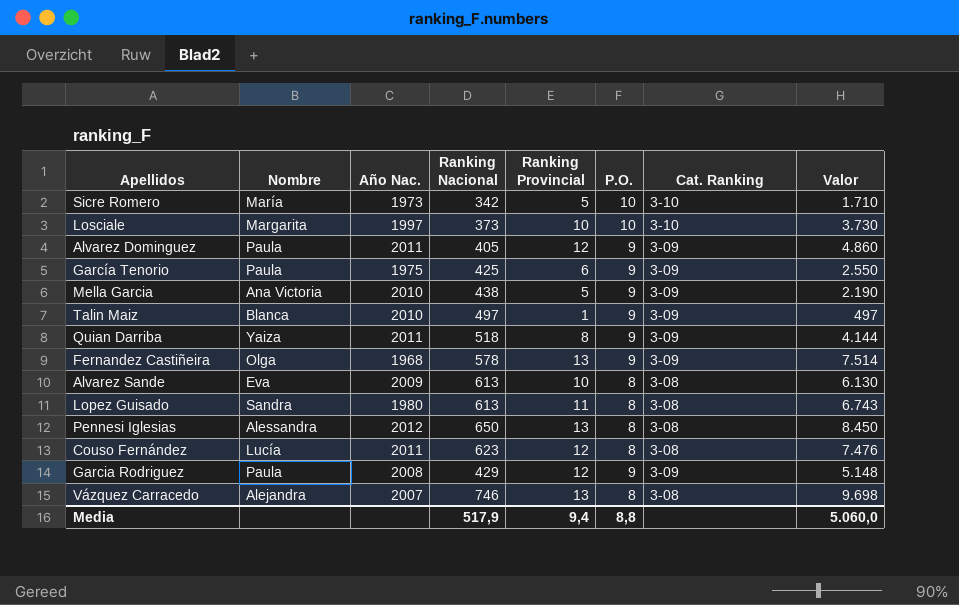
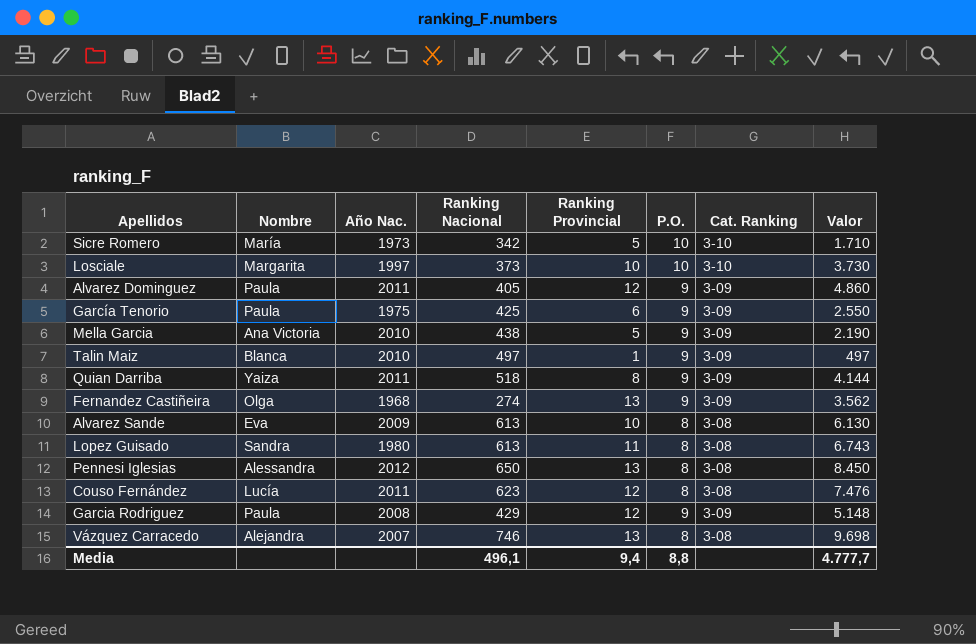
Fernandez Castiñeira | Ranking Nacional: 578 -> 274
Fernandez Castiñeira | Valor: 7.514 -> 3.562
Media | Ranking Nacional: 517,9 -> 496,1
Media | Valor: 5.060,0 -> 4.777,7

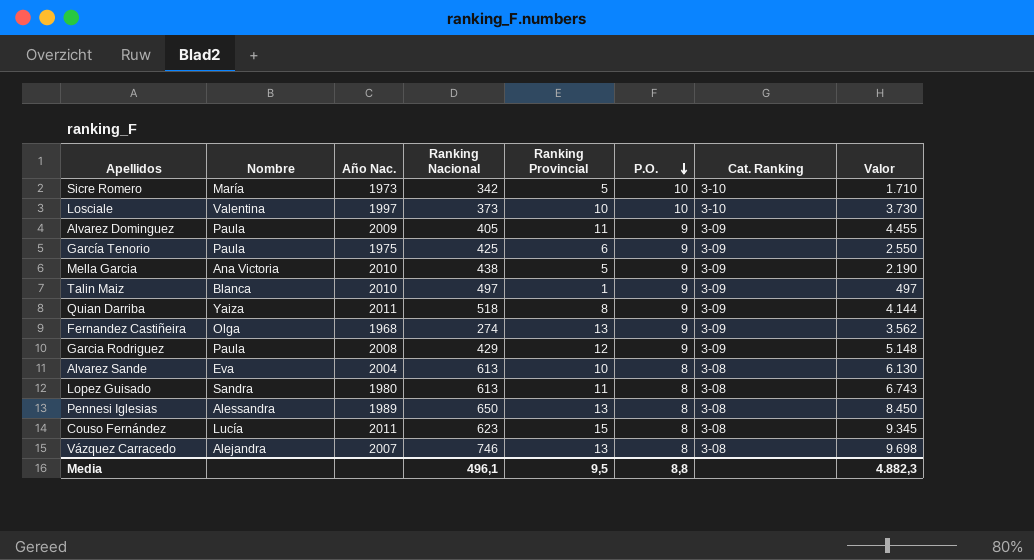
row order: none -> P.O. descending
Losciale | Nombre: Margarita -> Valentina
Alvarez Dominguez | Año Nac.: 2011 -> 2009
Alvarez Dominguez | Ranking Provincial: 12 -> 11
Alvarez Dominguez | Valor: 4.860 -> 4.455
Alvarez Sande | Año Nac.: 2009 -> 2004
Pennesi Iglesias | Año Nac.: 2012 -> 1989
Couso Fernández | Ranking Provincial: 12 -> 15
Couso Fernández | Valor: 7.476 -> 9.345
Media | Ranking Provincial: 9,4 -> 9,5
Media | Valor: 4.777,7 -> 4.882,3

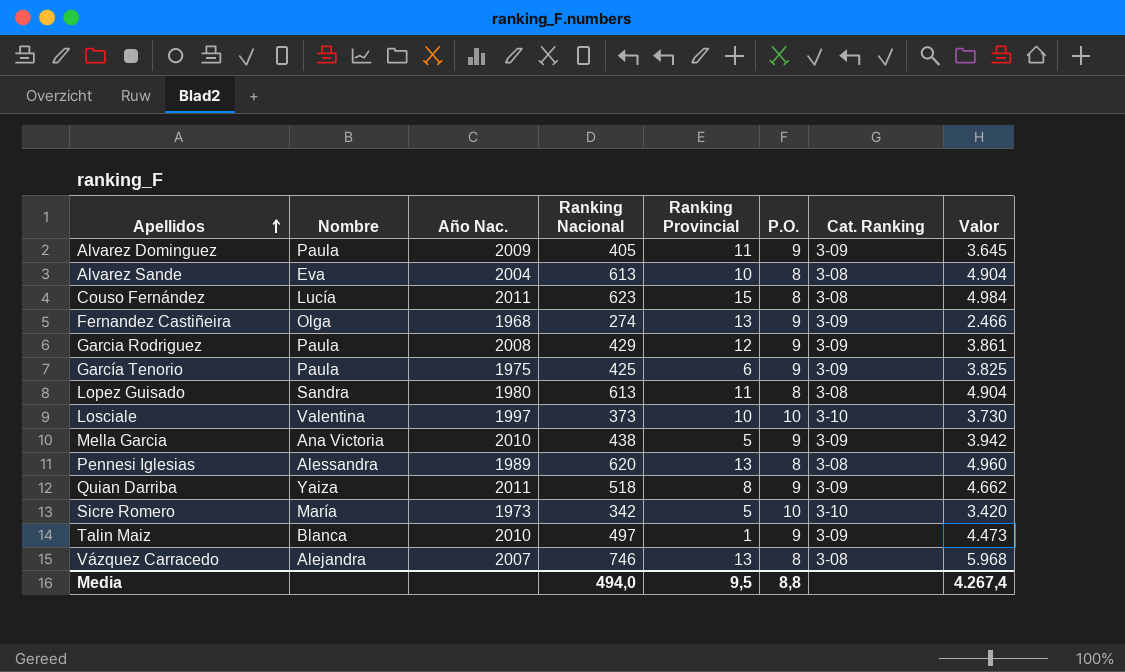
row order: P.O. descending -> Apellidos ascending
column Valor | formula: [Ranking Nacional] * [Ranking Provincial] -> [Ranking Nacional] * [P.O.]
Pennesi Iglesias | Ranking Nacional: 650 -> 620
Media | Ranking Nacional: 496,1 -> 494,0
Media | Valor: 4.882,3 -> 4.267,4

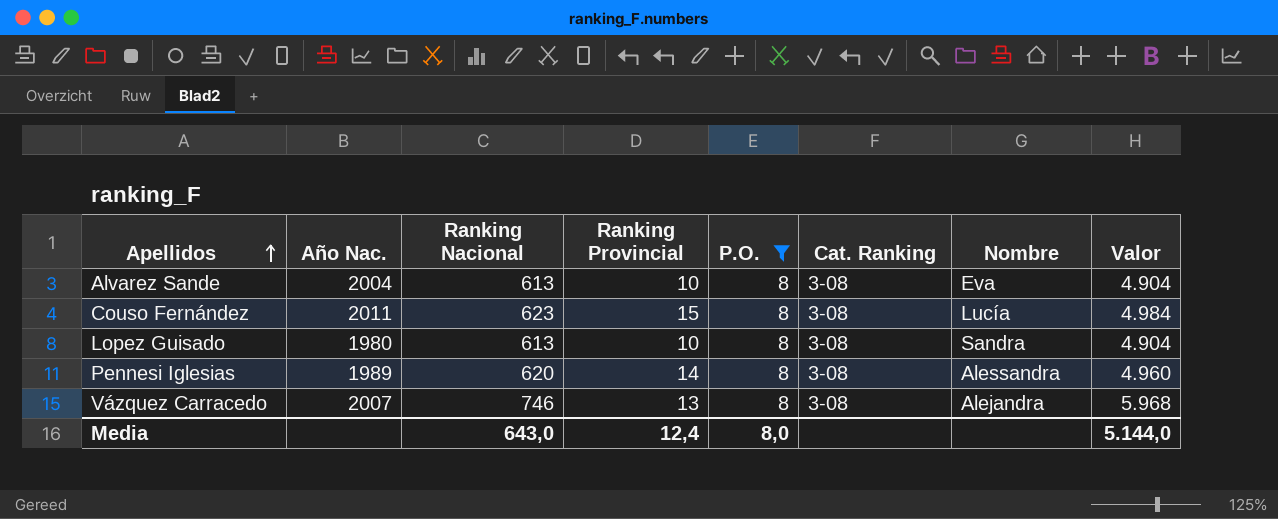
filter: none -> P.O. = 8
column Nombre | position: 2 -> 7
Lopez Guisado | Ranking Provincial: 11 -> 10
Pennesi Iglesias | Ranking Provincial: 13 -> 14
Media | Ranking Nacional: 494,0 -> 643,0
Media | Ranking Provincial: 9,5 -> 12,4
Media | P.O.: 8,8 -> 8,0
Media | Valor: 4.267,4 -> 5.144,0

